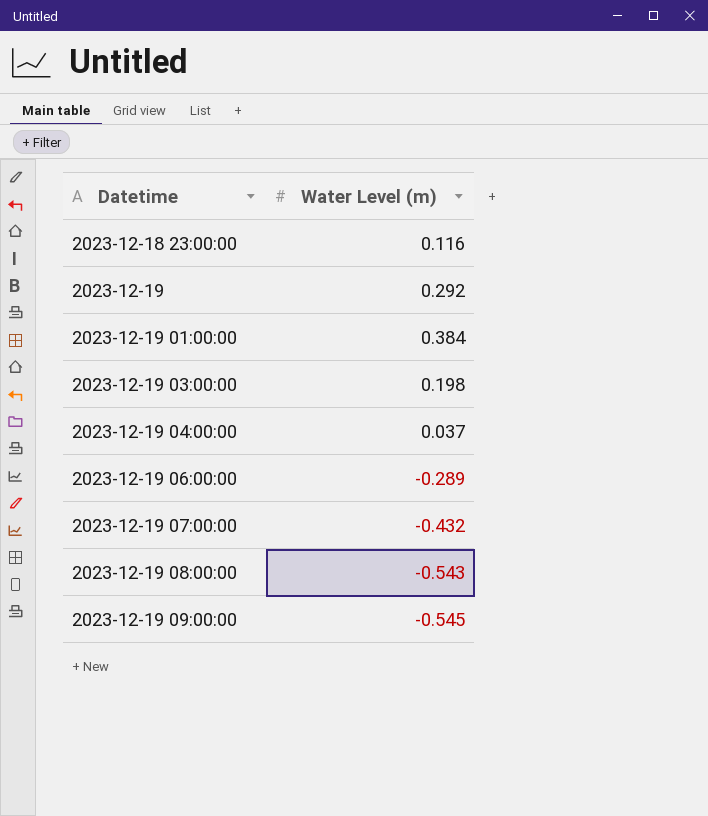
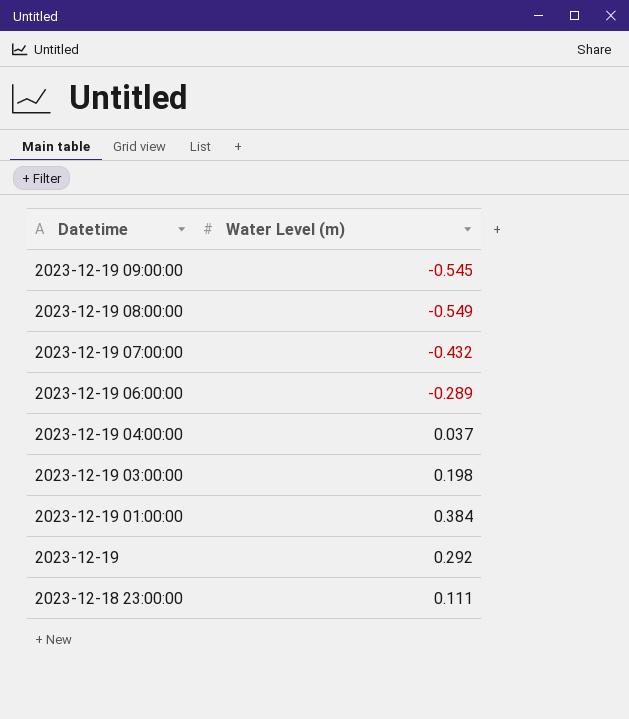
row order: Datetime ascending -> Datetime descending
2023-12-19 08:00:00 | Water Level (m): -0.543 -> -0.549
2023-12-18 23:00:00 | Water Level (m): 0.116 -> 0.111

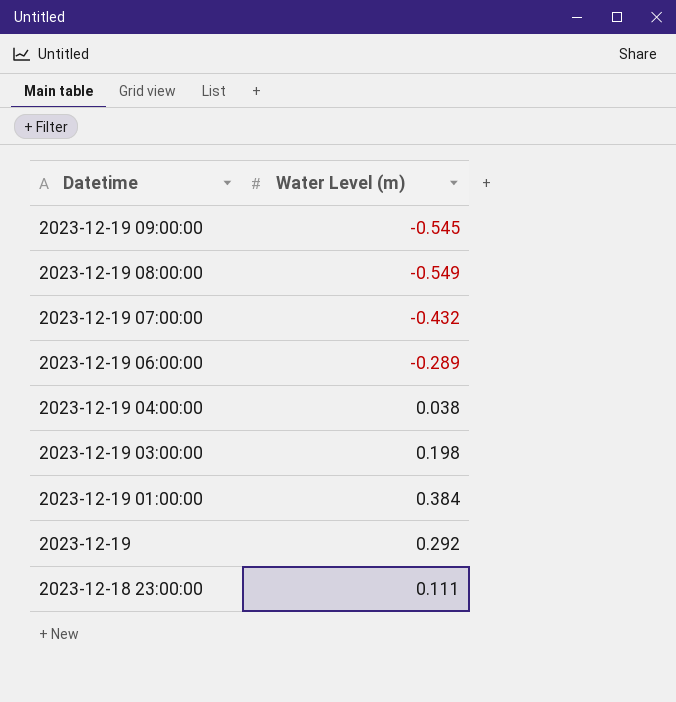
2023-12-19 04:00:00 | Water Level (m): 0.037 -> 0.038

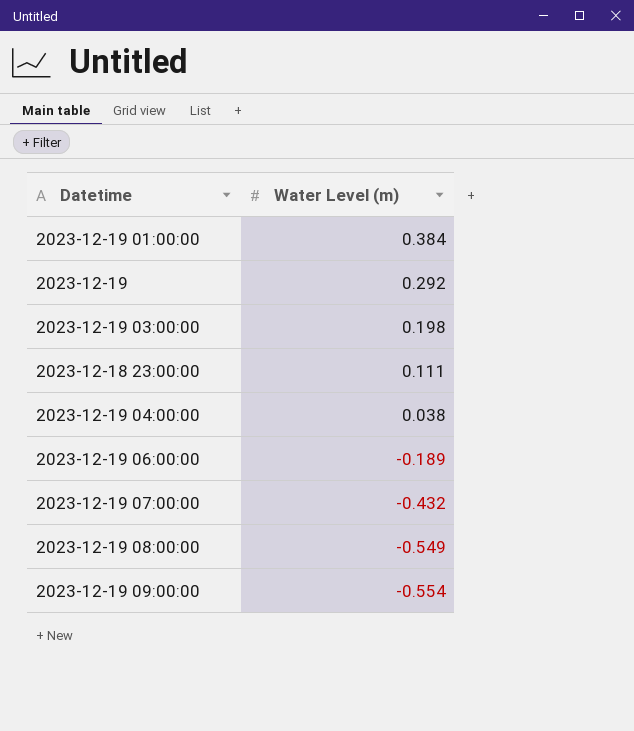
row order: Datetime descending -> Water Level (m) descending
2023-12-19 06:00:00 | Water Level (m): -0.289 -> -0.189
2023-12-19 09:00:00 | Water Level (m): -0.545 -> -0.554

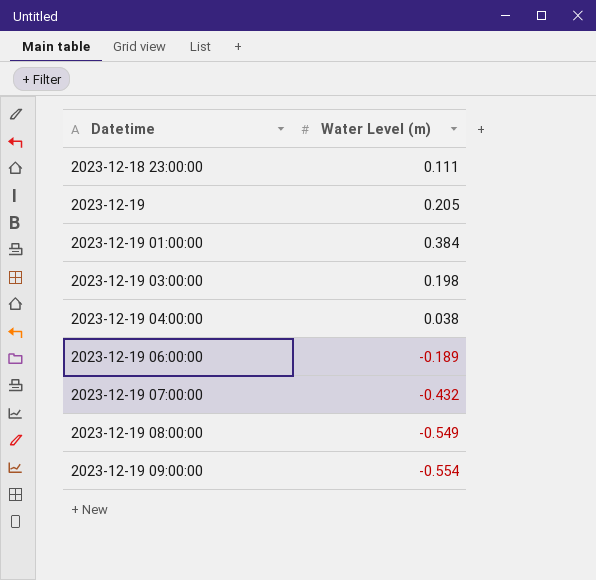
row order: Water Level (m) descending -> Datetime ascending
2023-12-19 | Water Level (m): 0.292 -> 0.205

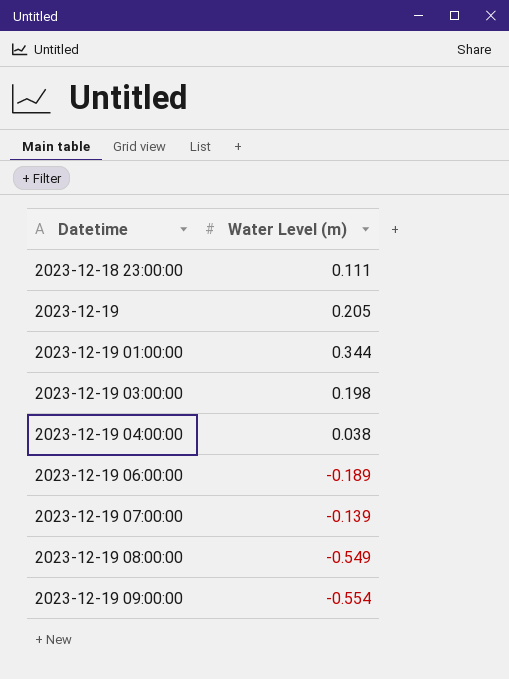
2023-12-19 01:00:00 | Water Level (m): 0.384 -> 0.344
2023-12-19 07:00:00 | Water Level (m): -0.432 -> -0.139

